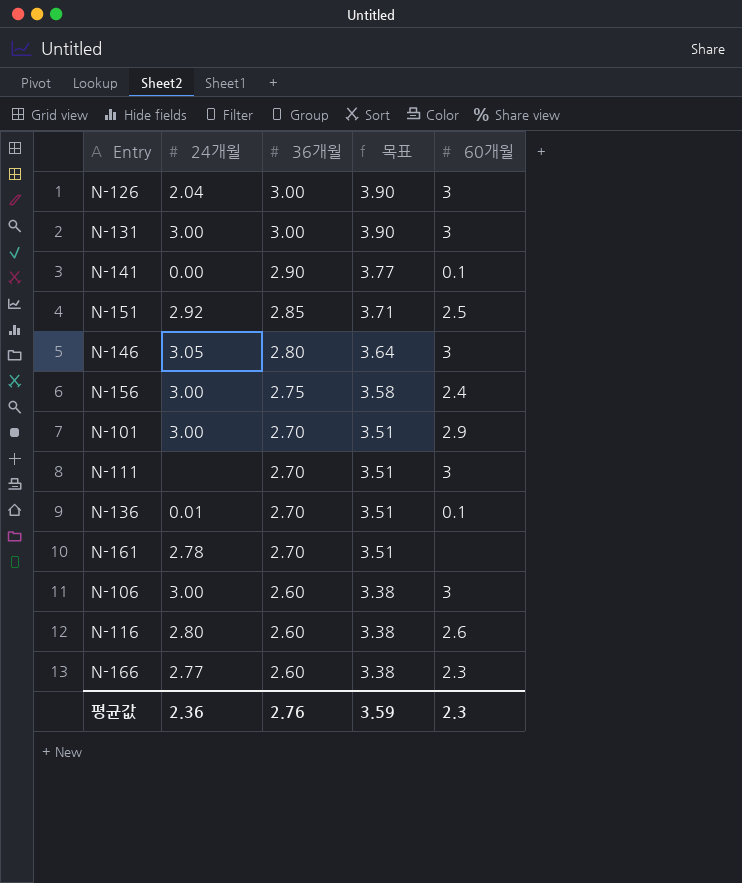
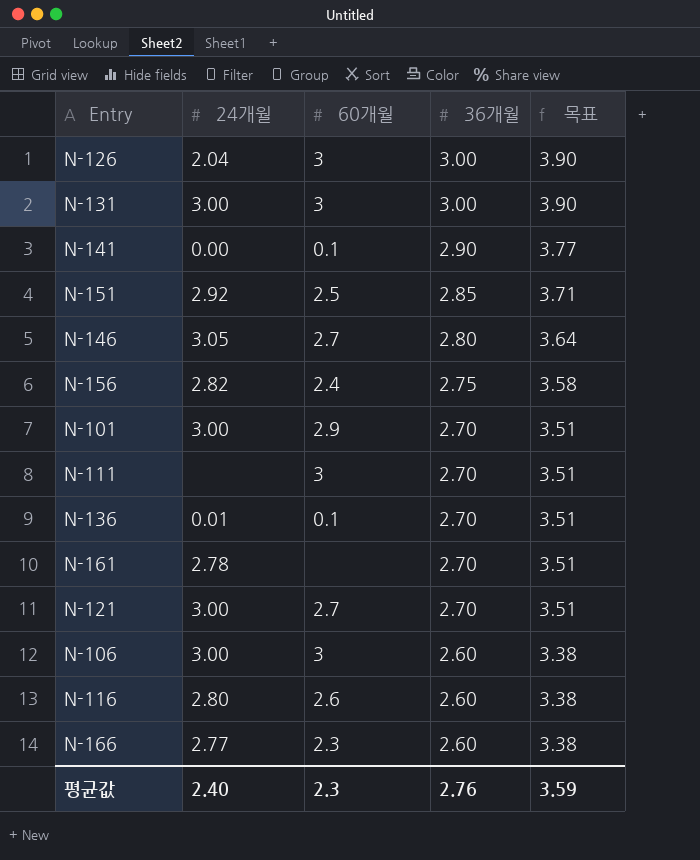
column 60개월 | position: 5 -> 3
N-146 | 60개월: 3 -> 2.7
N-156 | 24개월: 3.00 -> 2.82
row N-121: none -> 3.00 | 2.7 | 2.70 | 3.51
평균값 | 24개월: 2.36 -> 2.40

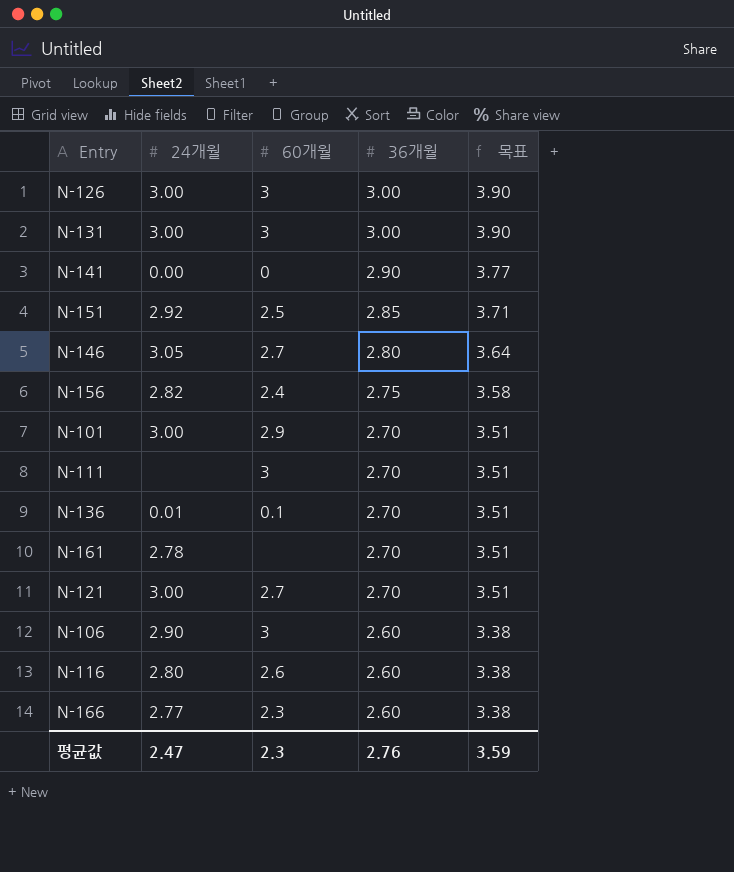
N-126 | 24개월: 2.04 -> 3.00
N-141 | 60개월: 0.1 -> 0
N-106 | 24개월: 3.00 -> 2.90
평균값 | 24개월: 2.40 -> 2.47

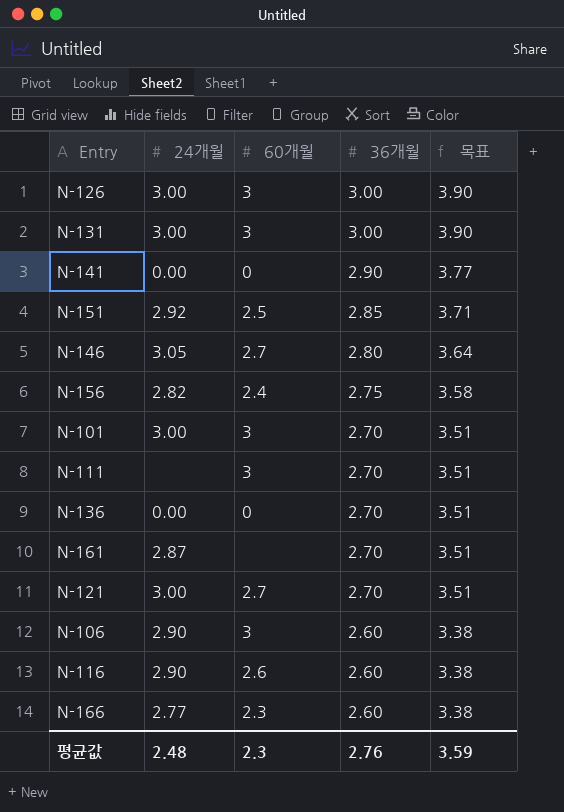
N-101 | 60개월: 2.9 -> 3
N-136 | 24개월: 0.01 -> 0.00
N-136 | 60개월: 0.1 -> 0
N-161 | 24개월: 2.78 -> 2.87
N-116 | 24개월: 2.80 -> 2.90
평균값 | 24개월: 2.47 -> 2.48

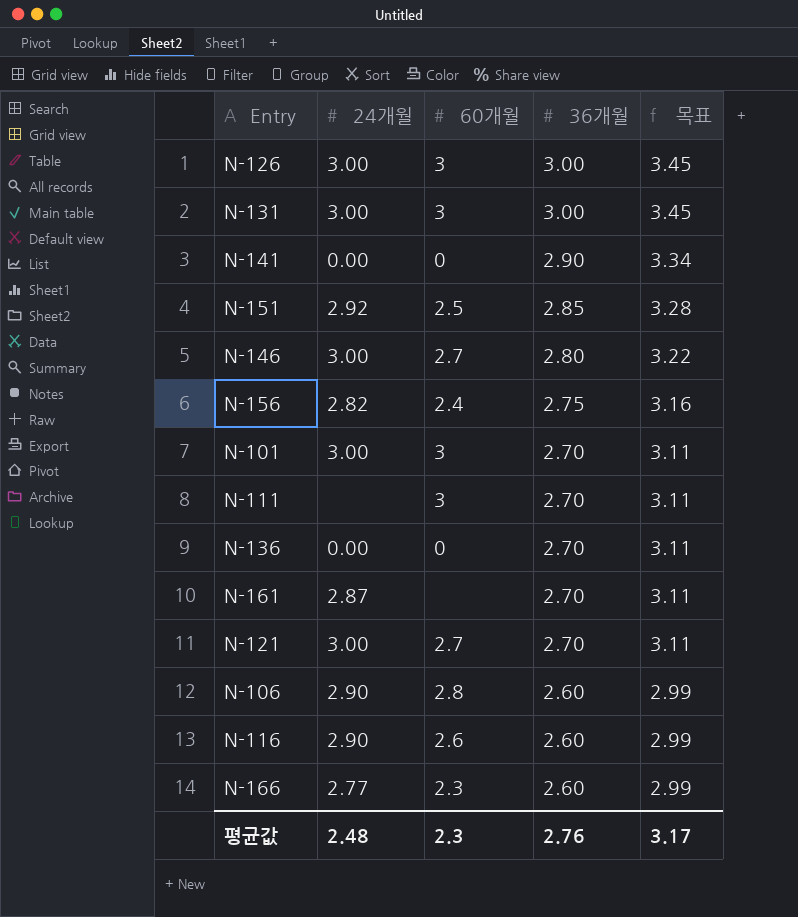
column 목표 | formula: [36개월] * 1.3 -> [36개월] * 1.15
N-146 | 24개월: 3.05 -> 3.00
N-106 | 60개월: 3 -> 2.8
평균값 | 목표: 3.59 -> 3.17

